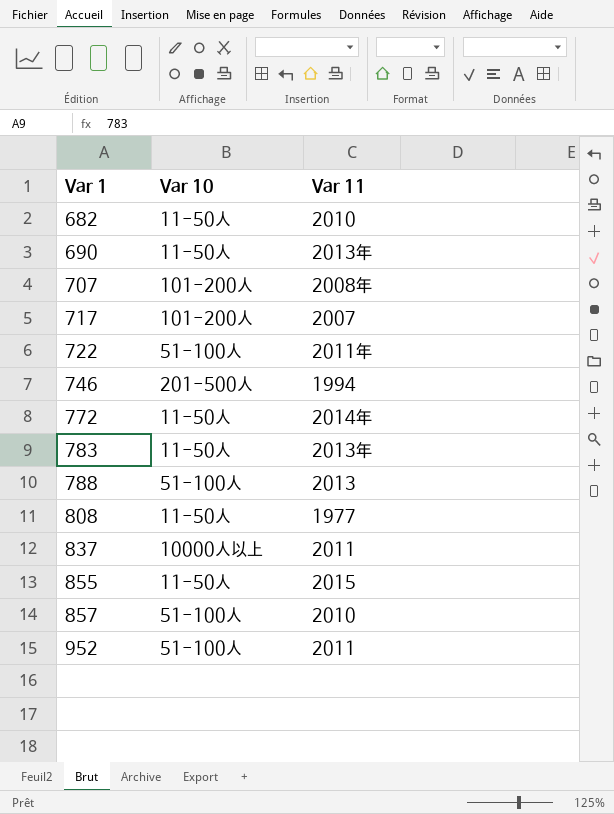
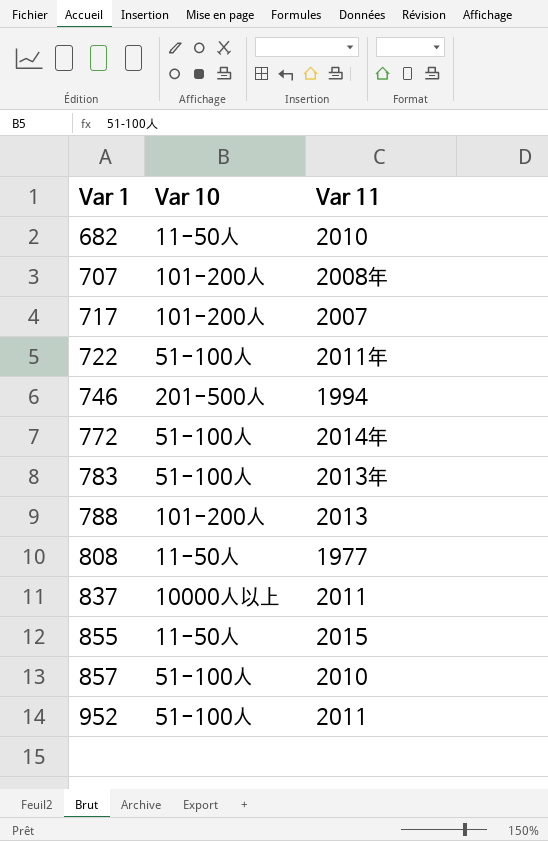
row 690: 11-50人 | 2013年 -> none
772 | Var 10: 11-50人 -> 51-100人
783 | Var 10: 11-50人 -> 51-100人
788 | Var 10: 51-100人 -> 101-200人

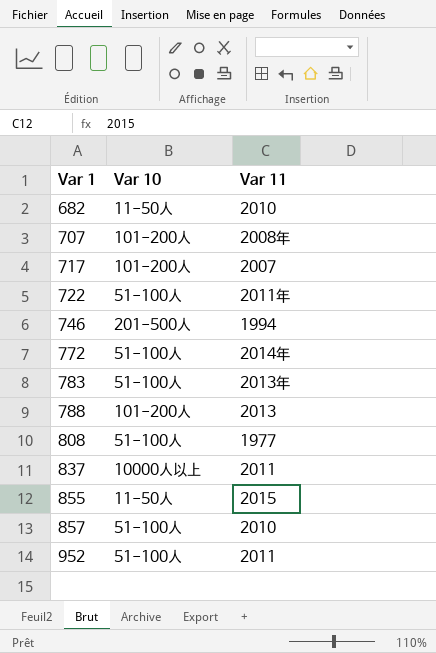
808 | Var 10: 11-50人 -> 51-100人

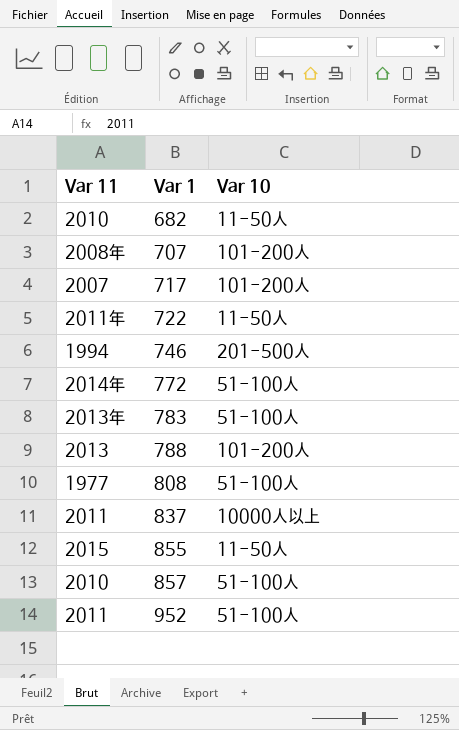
column Var 11 | position: 3 -> 1
722 | Var 10: 51-100人 -> 11-50人

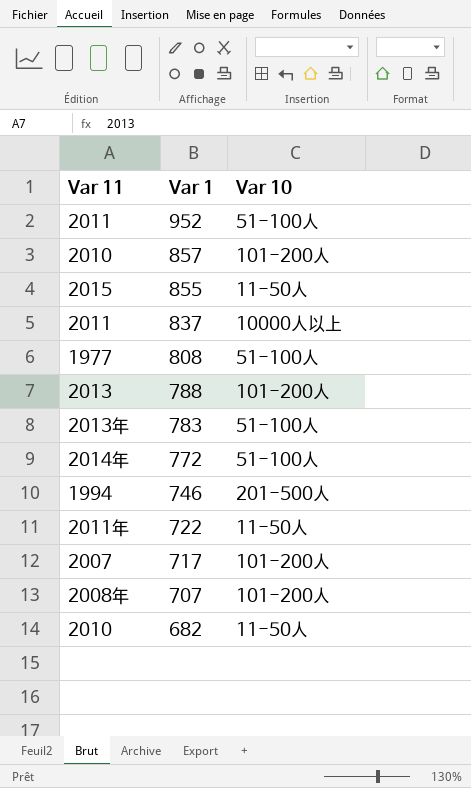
row order: Var 1 ascending -> Var 1 descending
857 | Var 10: 51-100人 -> 101-200人

